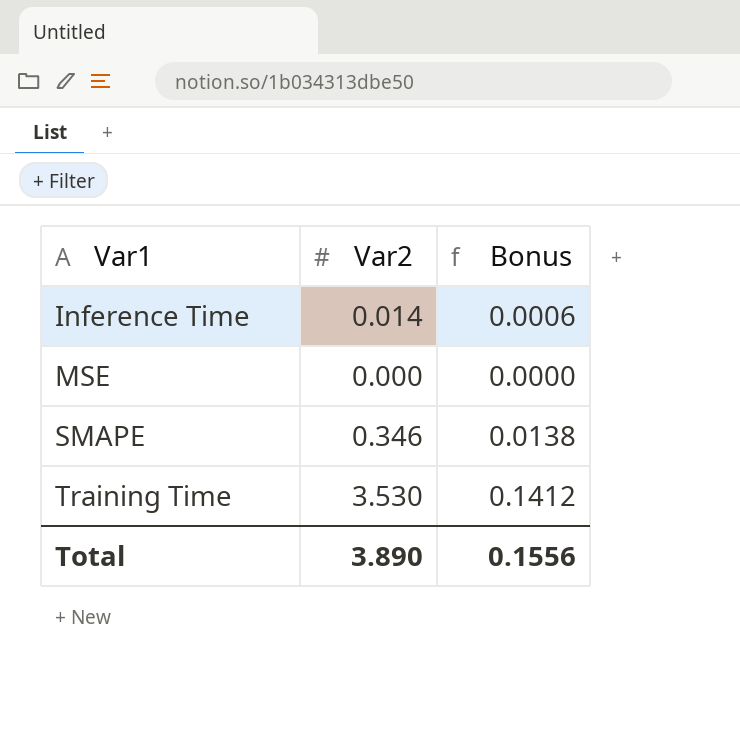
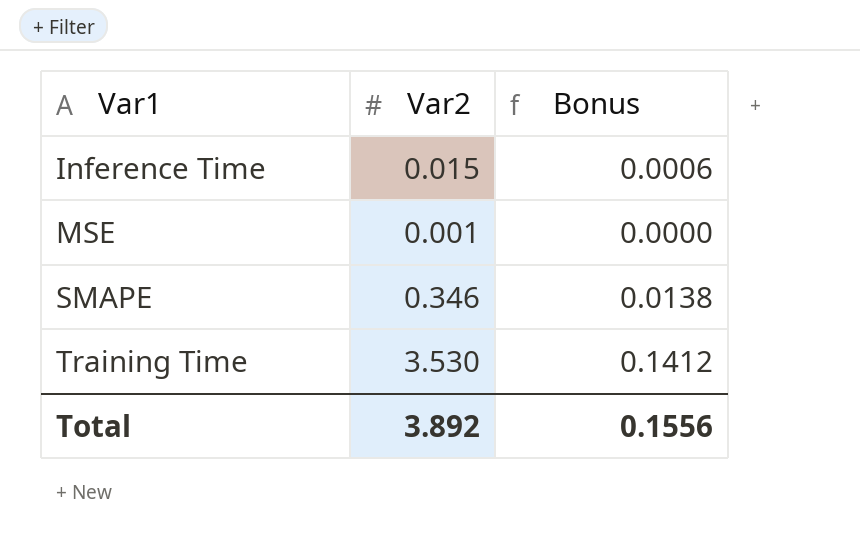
Inference Time | Var2: 0.014 -> 0.015
MSE | Var2: 0.000 -> 0.001
Total | Var2: 3.890 -> 3.892

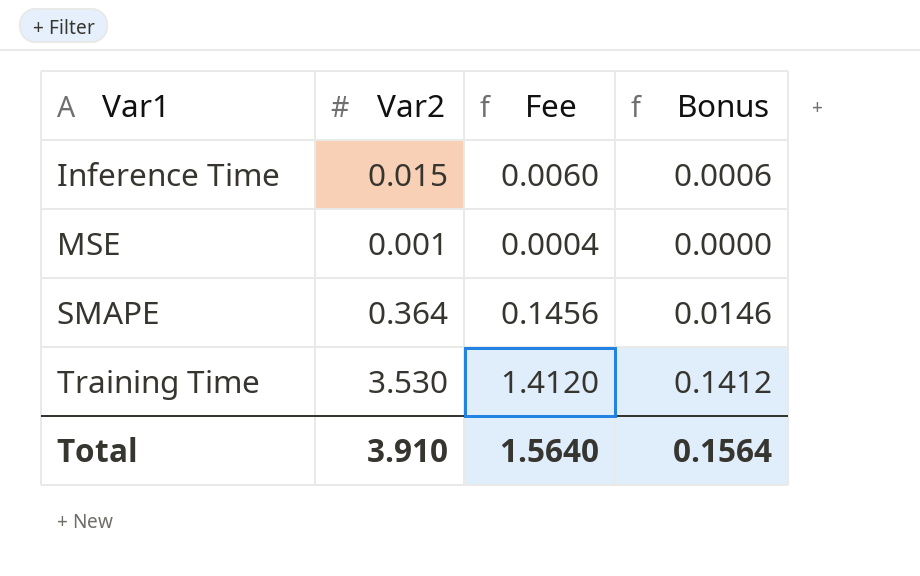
column Fee | formula: none -> [Var2] * 0.4
SMAPE | Var2: 0.346 -> 0.364
SMAPE | Bonus: 0.0138 -> 0.0146
Total | Var2: 3.892 -> 3.910
Total | Bonus: 0.1556 -> 0.1564

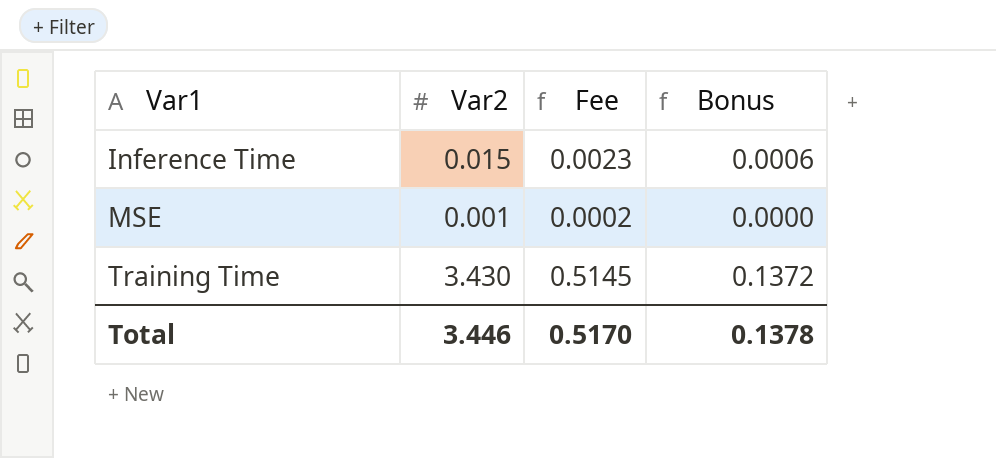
column Fee | formula: [Var2] * 0.4 -> [Var2] * 0.15
row SMAPE: 0.364 | 0.1456 | 0.0146 -> none
Training Time | Var2: 3.530 -> 3.430
Training Time | Bonus: 0.1412 -> 0.1372
Total | Var2: 3.910 -> 3.446
Total | Fee: 1.5640 -> 0.5170
Total | Bonus: 0.1564 -> 0.1378

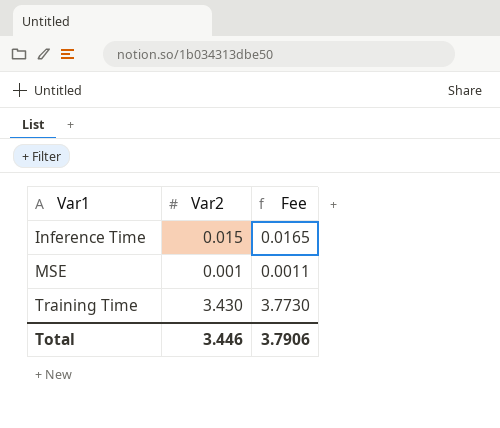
column Bonus | formula: [Var2] * 0.04 -> none
column Fee | formula: [Var2] * 0.15 -> [Var2] * 1.1
Total | Fee: 0.5170 -> 3.7906

